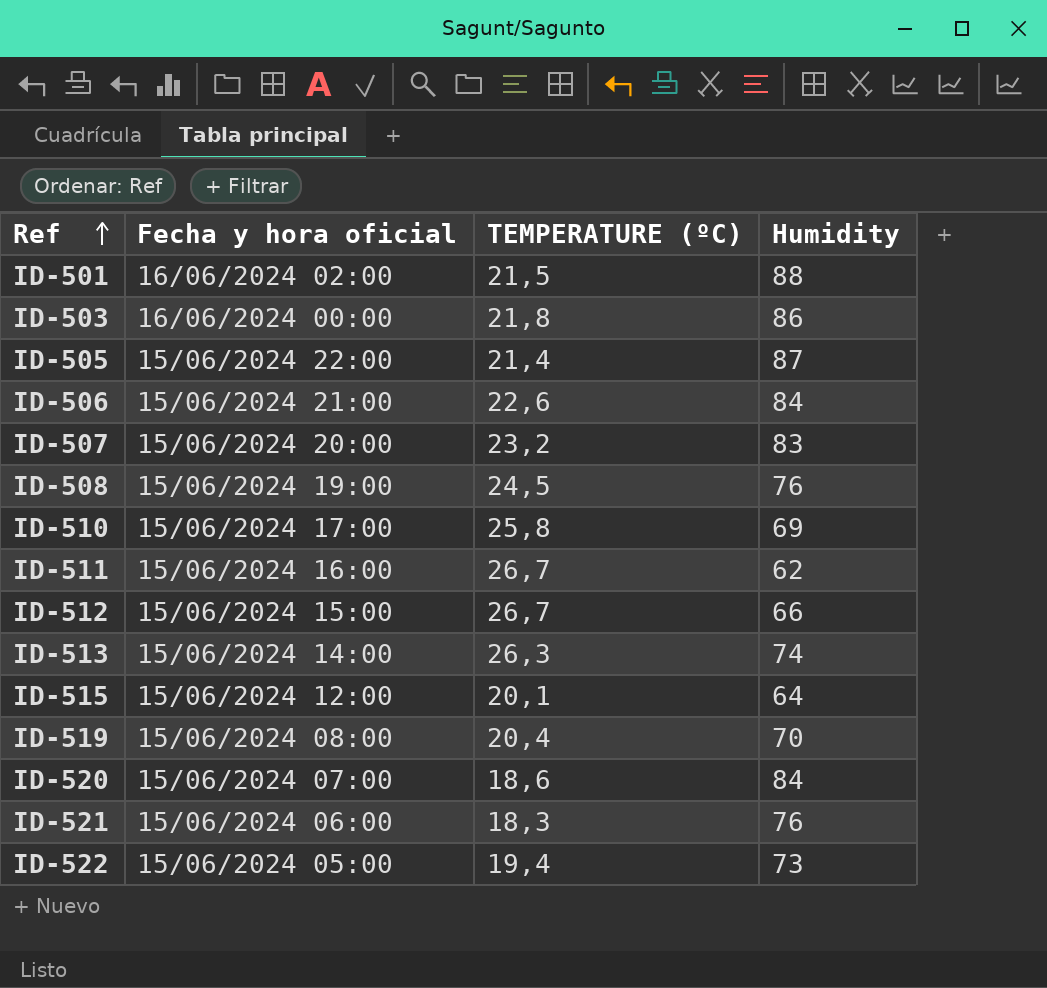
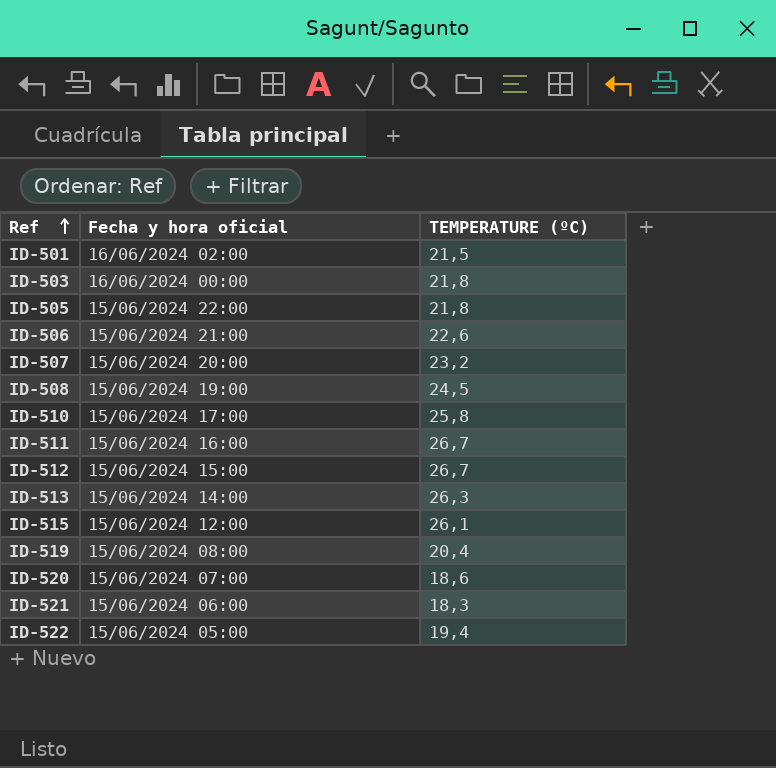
column Humidity | position: 4 -> none
ID-505 | TEMPERATURE (ºC): 21,4 -> 21,8
ID-515 | TEMPERATURE (ºC): 20,1 -> 26,1

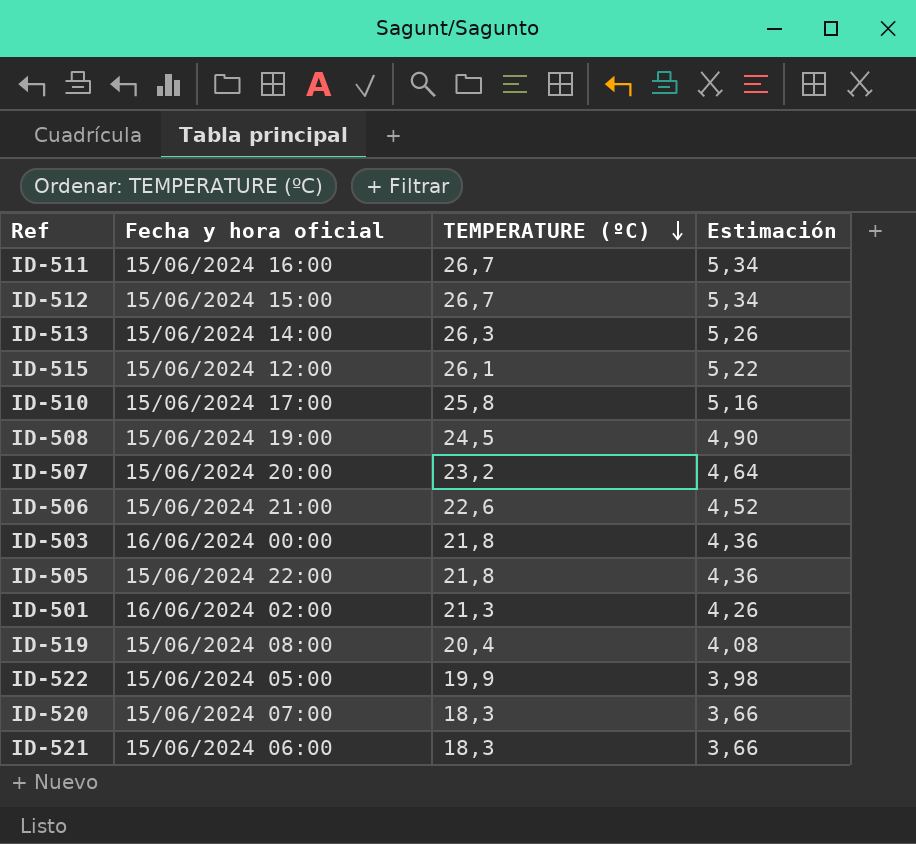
row order: Ref ascending -> TEMPERATURE (ºC) descending
column Estimación | formula: none -> [TEMPERATURE (ºC)] * 0,2
ID-501 | TEMPERATURE (ºC): 21,5 -> 21,3
ID-522 | TEMPERATURE (ºC): 19,4 -> 19,9
ID-520 | TEMPERATURE (ºC): 18,6 -> 18,3

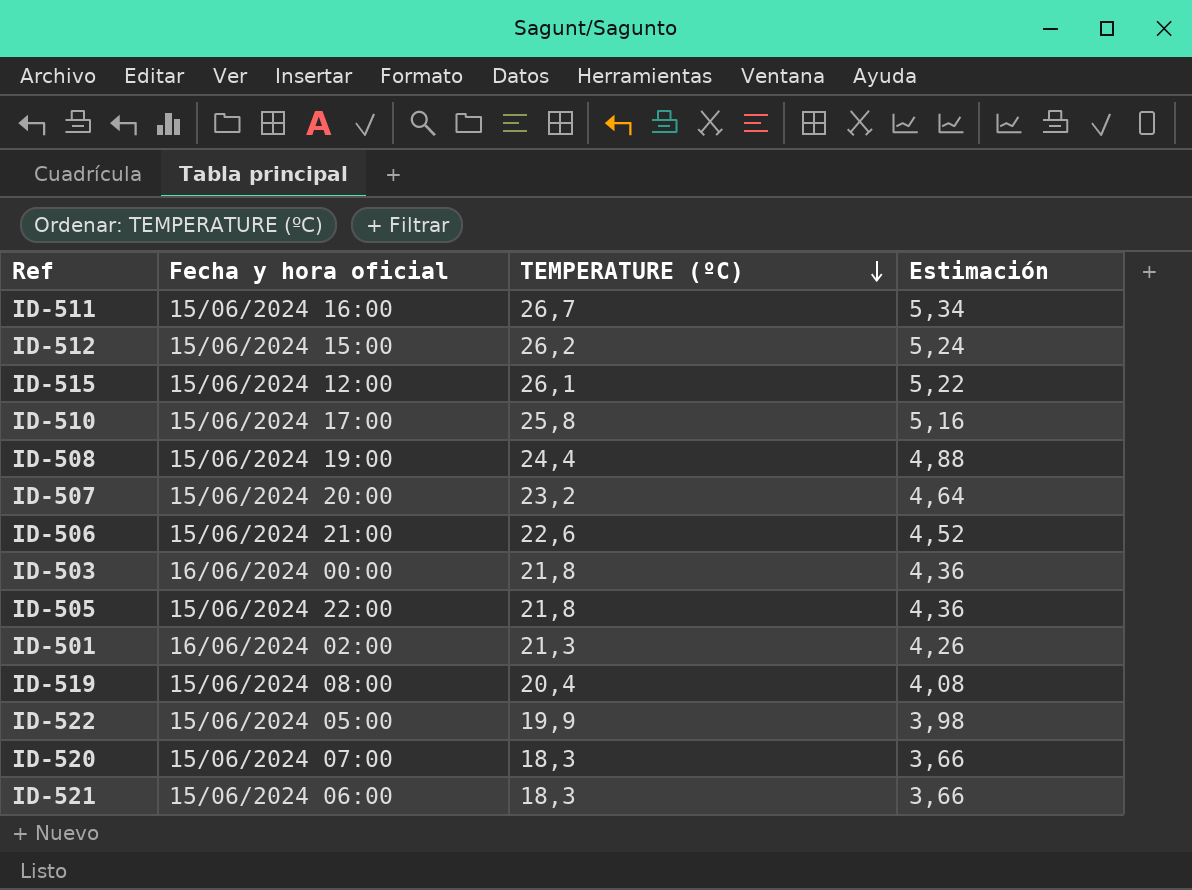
row ID-513: 15/06/2024 14:00 | 26,3 | 5,26 -> none
ID-512 | TEMPERATURE (ºC): 26,7 -> 26,2
ID-512 | Estimación: 5,34 -> 5,24
ID-508 | TEMPERATURE (ºC): 24,5 -> 24,4
ID-508 | Estimación: 4,90 -> 4,88

